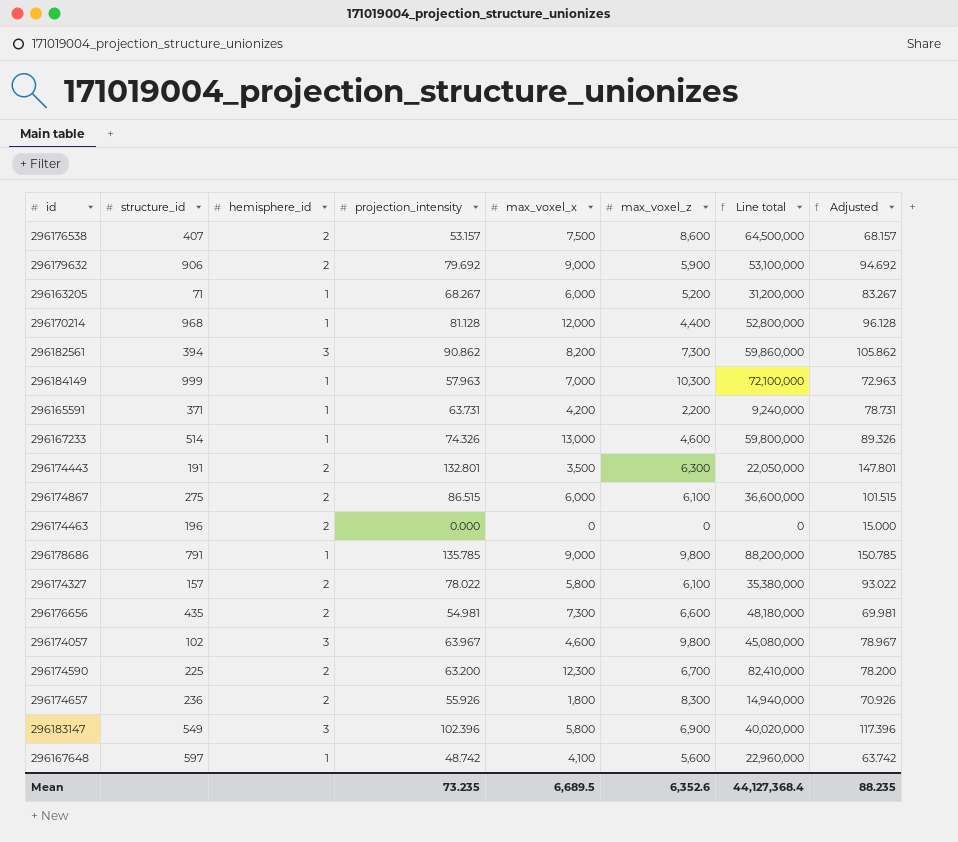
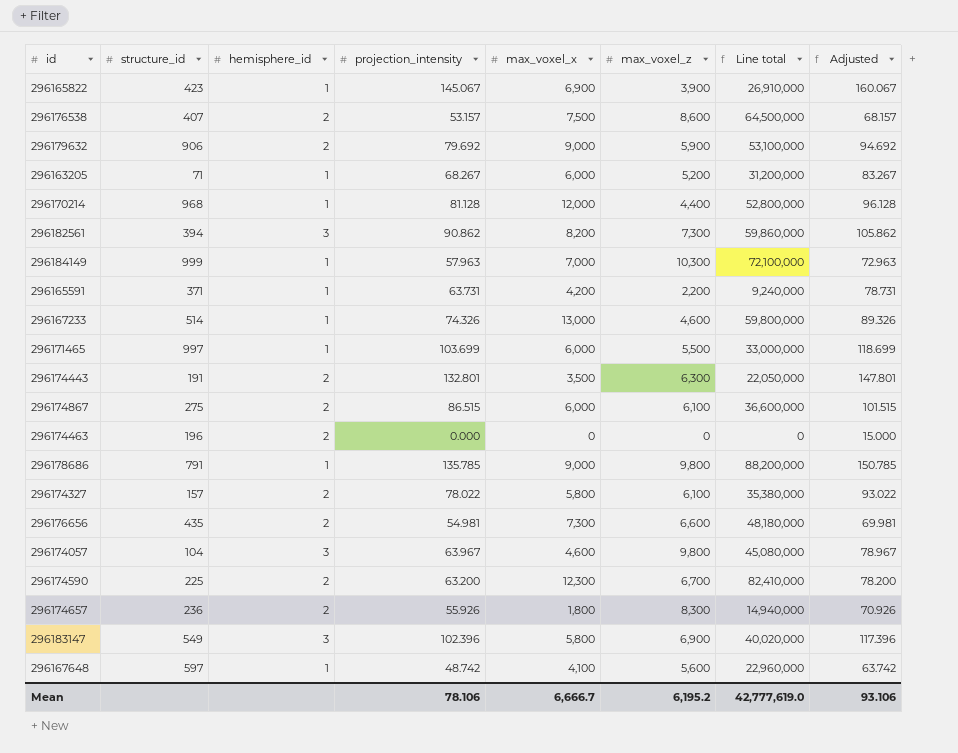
row 296165822: none -> 423 | 1 | 145.067 | 6,900 | 3,900 | 26,910,000 | 160.067
row 296171465: none -> 997 | 1 | 103.699 | 6,000 | 5,500 | 33,000,000 | 118.699
296174057 | structure_id: 102 -> 104
Mean | projection_intensity: 73.235 -> 78.106
Mean | max_voxel_x: 6,689.5 -> 6,666.7
Mean | max_voxel_z: 6,352.6 -> 6,195.2
Mean | Line total: 44,127,368.4 -> 42,777,619.0
Mean | Adjusted: 88.235 -> 93.106

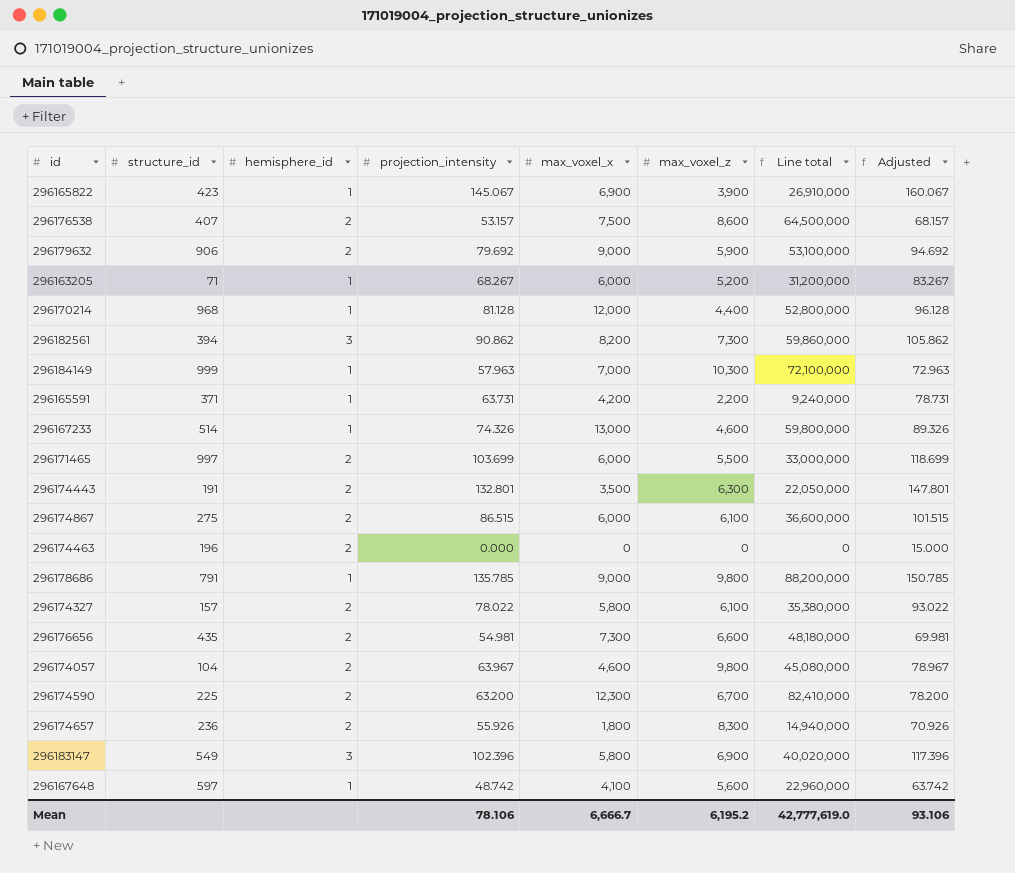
296171465 | hemisphere_id: 1 -> 2
296174057 | hemisphere_id: 3 -> 2

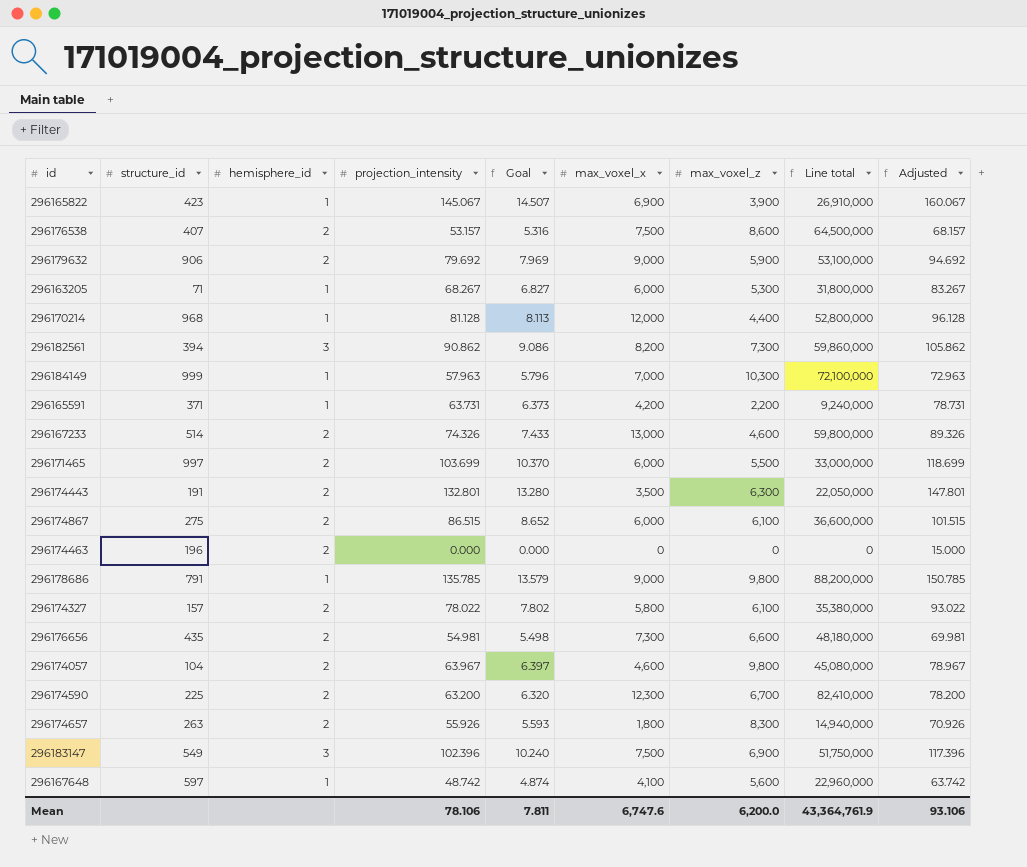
column Goal | formula: none -> [projection_intensity] * 0.1
296163205 | max_voxel_z: 5,200 -> 5,300
296163205 | Line total: 31,200,000 -> 31,800,000
296167233 | hemisphere_id: 1 -> 2
296174657 | structure_id: 236 -> 263
296183147 | max_voxel_x: 5,800 -> 7,500
296183147 | Line total: 40,020,000 -> 51,750,000
Mean | max_voxel_x: 6,666.7 -> 6,747.6
Mean | max_voxel_z: 6,195.2 -> 6,200.0
Mean | Line total: 42,777,619.0 -> 43,364,761.9

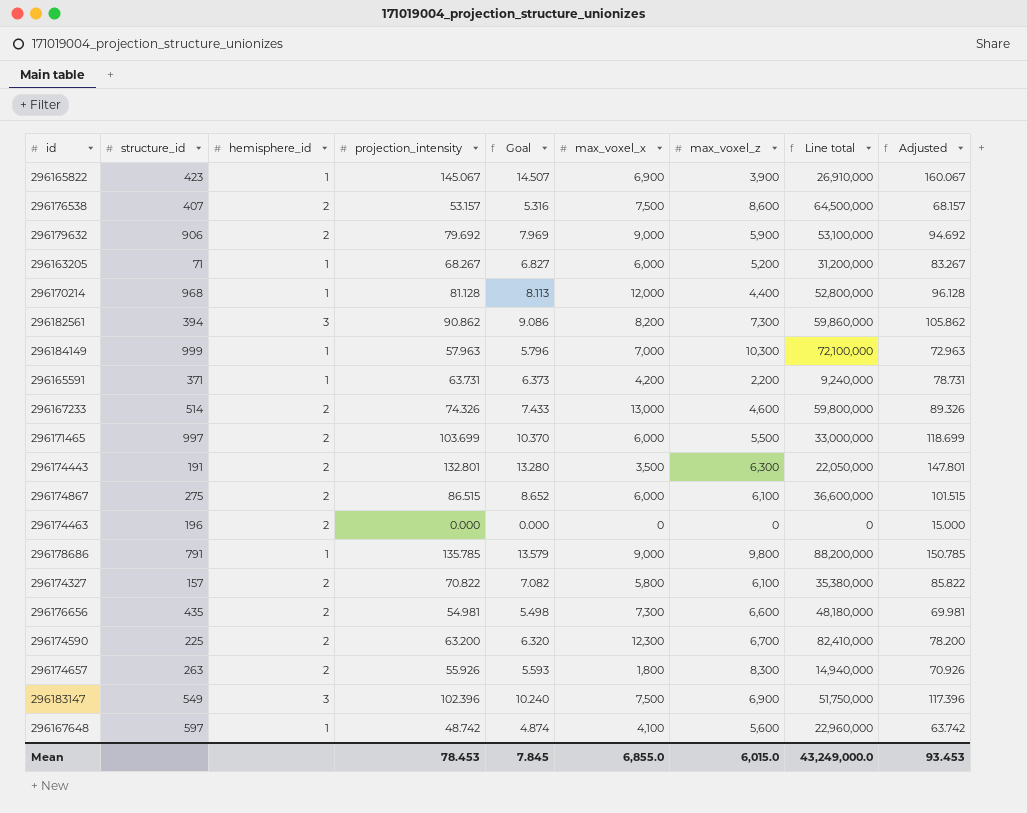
row 296174057: 104 | 2 | 63.967 | 6.397 | 4,600 | 9,800 | 45,080,000 | 78.967 -> none
296163205 | max_voxel_z: 5,300 -> 5,200
296163205 | Line total: 31,800,000 -> 31,200,000
296174327 | projection_intensity: 78.022 -> 70.822
296174327 | Goal: 7.802 -> 7.082
296174327 | Adjusted: 93.022 -> 85.822
Mean | projection_intensity: 78.106 -> 78.453
Mean | Goal: 7.811 -> 7.845
Mean | max_voxel_x: 6,747.6 -> 6,855.0
Mean | max_voxel_z: 6,200.0 -> 6,015.0
Mean | Line total: 43,364,761.9 -> 43,249,000.0
Mean | Adjusted: 93.106 -> 93.453

